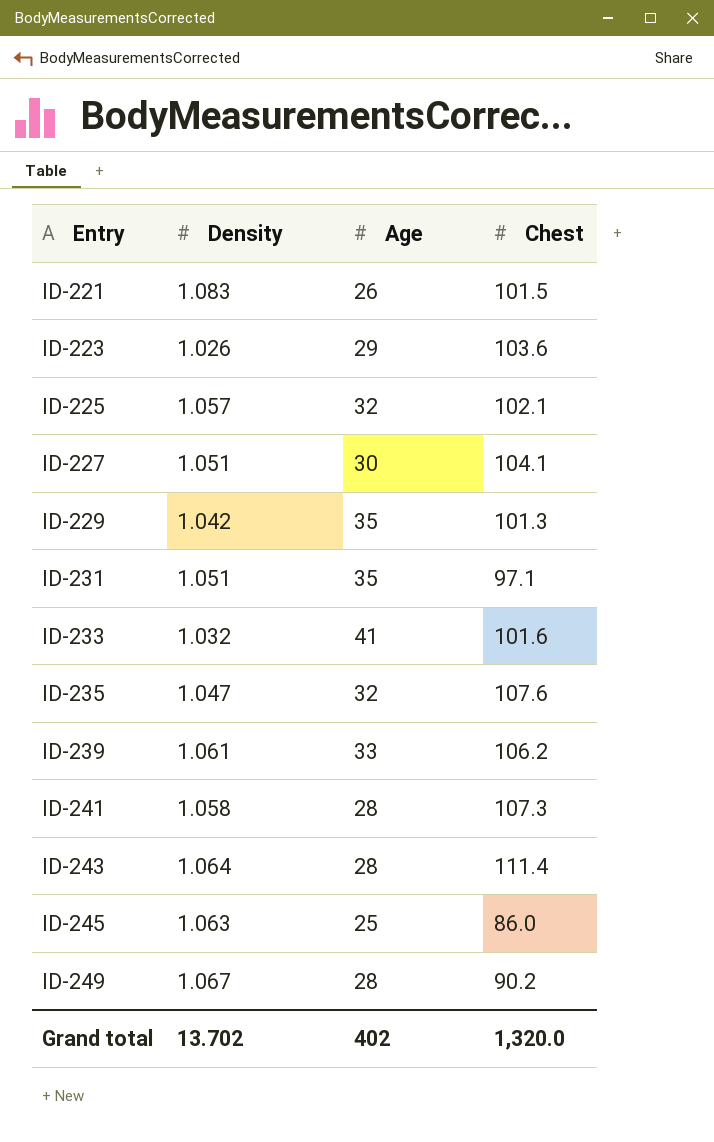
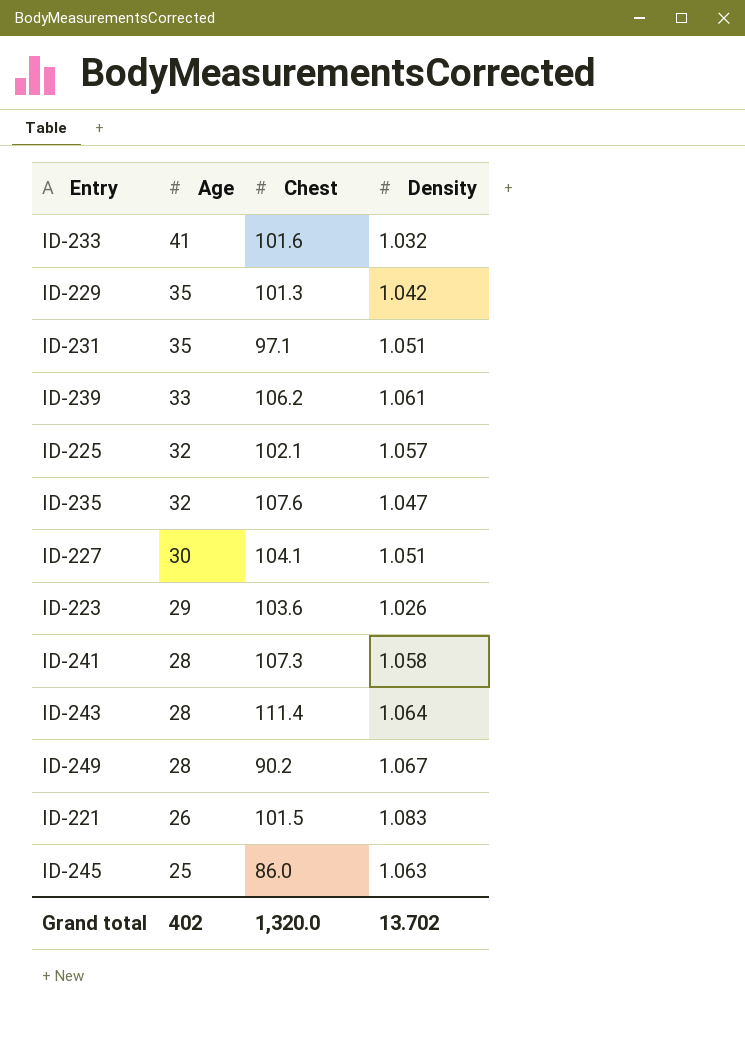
row order: Entry ascending -> Age descending
column Density | position: 2 -> 4

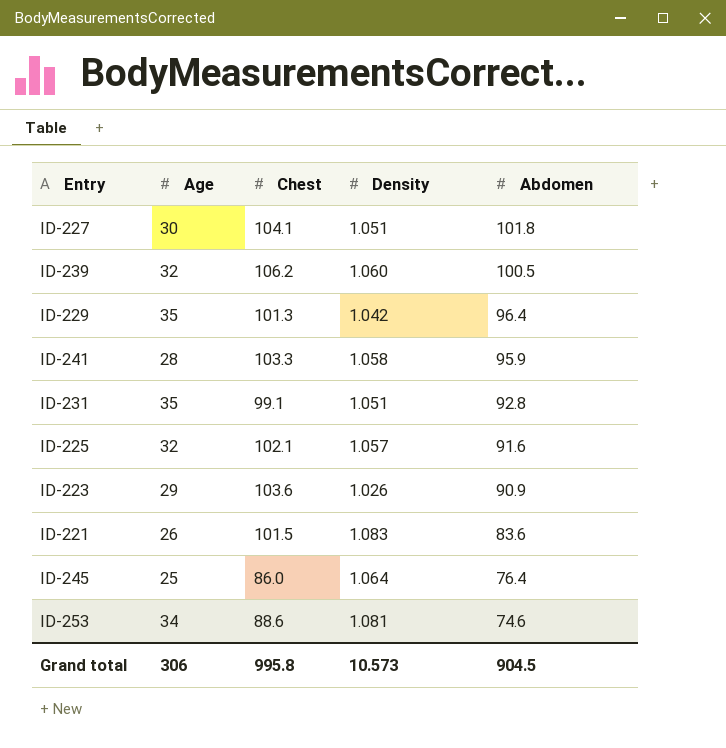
row order: Age descending -> Abdomen descending
column Abdomen | position: none -> 5
row ID-233: 41 | 101.6 | 1.032 -> none
row ID-235: 32 | 107.6 | 1.047 -> none
row ID-243: 28 | 111.4 | 1.064 -> none
row ID-249: 28 | 90.2 | 1.067 -> none
ID-239 | Age: 33 -> 32
ID-239 | Density: 1.061 -> 1.060
ID-241 | Chest: 107.3 -> 103.3
ID-231 | Chest: 97.1 -> 99.1
ID-245 | Density: 1.063 -> 1.064
row ID-253: none -> 34 | 88.6 | 1.081 | 74.6
Grand total | Age: 402 -> 306
Grand total | Chest: 1,320.0 -> 995.8
Grand total | Density: 13.702 -> 10.573

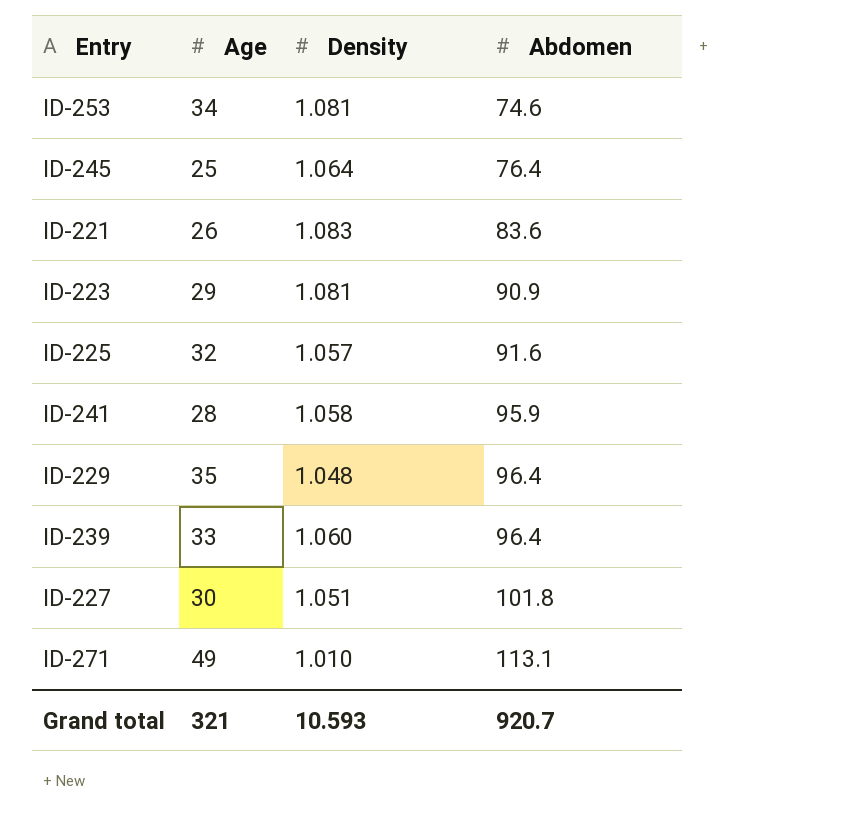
row order: Abdomen descending -> Abdomen ascending
column Chest | position: 3 -> none
row ID-231: 35 | 99.1 | 1.051 | 92.8 -> none
ID-223 | Density: 1.026 -> 1.081
ID-229 | Density: 1.042 -> 1.048
ID-239 | Age: 32 -> 33
ID-239 | Abdomen: 100.5 -> 96.4
row ID-271: none -> 49 | 1.010 | 113.1
Grand total | Age: 306 -> 321
Grand total | Density: 10.573 -> 10.593
Grand total | Abdomen: 904.5 -> 920.7

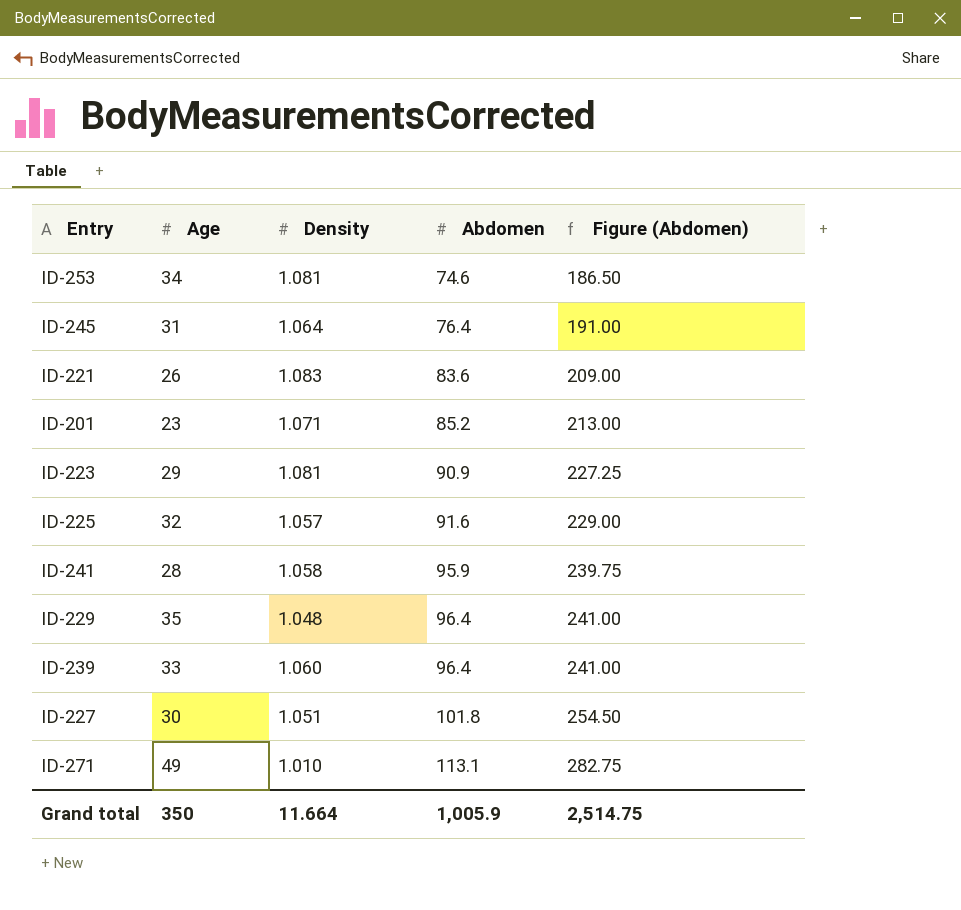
column Figure (Abdomen) | formula: none -> [Abdomen] * 2.5
ID-245 | Age: 25 -> 31
row ID-201: none -> 23 | 1.071 | 85.2 | 213.00
Grand total | Age: 321 -> 350
Grand total | Density: 10.593 -> 11.664
Grand total | Abdomen: 920.7 -> 1,005.9

